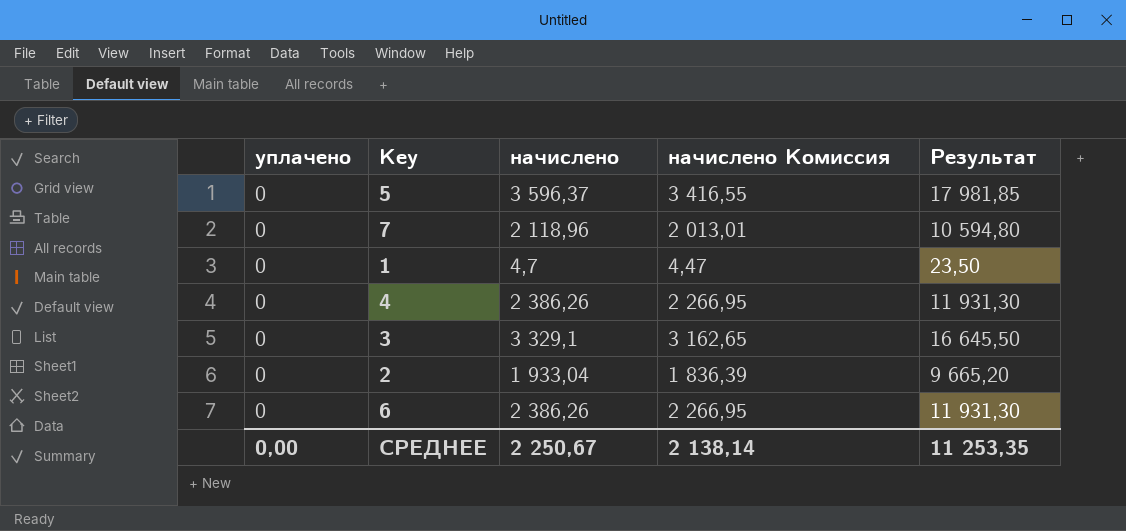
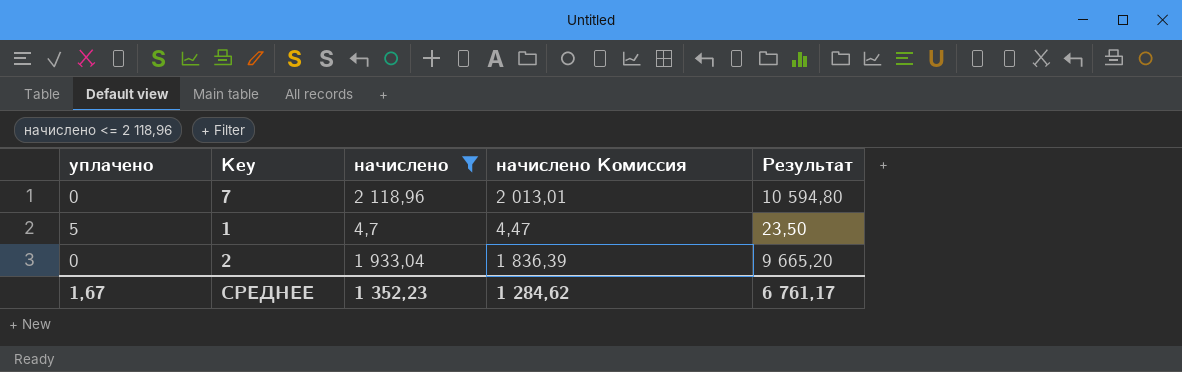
filter: none -> начислено <= 2 118,96
1 | уплачено: 0 -> 5
СРЕДНЕЕ | уплачено: 0,00 -> 1,67
СРЕДНЕЕ | начислено: 2 250,67 -> 1 352,23
СРЕДНЕЕ | начислено Комиссия: 2 138,14 -> 1 284,62
СРЕДНЕЕ | Результат: 11 253,35 -> 6 761,17

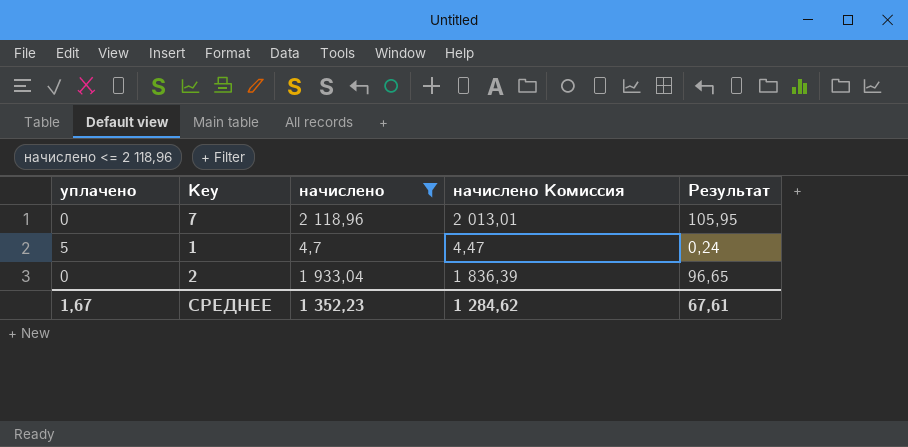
column Результат | formula: [начислено] * 5 -> [начислено] * 0,05
СРЕДНЕЕ | Результат: 6 761,17 -> 67,61

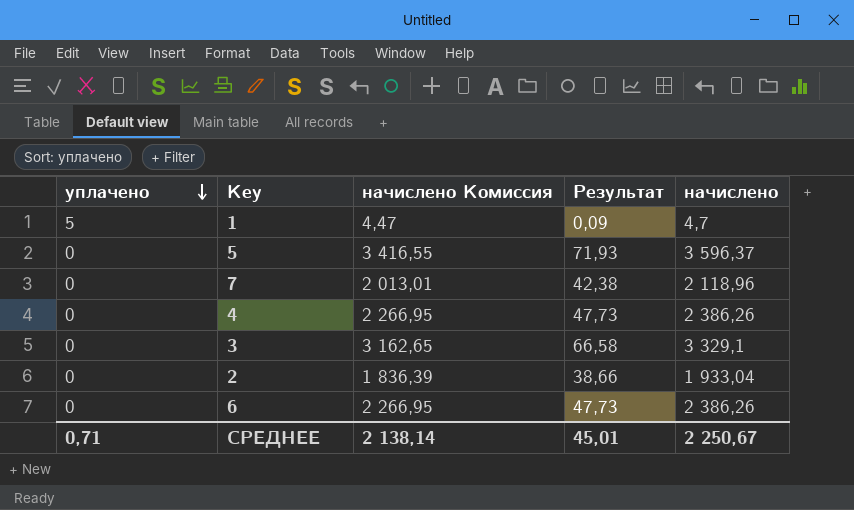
filter: начислено <= 2 118,96 -> none
row order: none -> уплачено descending
column Результат | formula: [начислено] * 0,05 -> [начислено] * 0,02
column начислено | position: 3 -> 5
СРЕДНЕЕ | уплачено: 1,67 -> 0,71
СРЕДНЕЕ | начислено Комиссия: 1 284,62 -> 2 138,14
СРЕДНЕЕ | Результат: 67,61 -> 45,01
СРЕДНЕЕ | начислено: 1 352,23 -> 2 250,67

